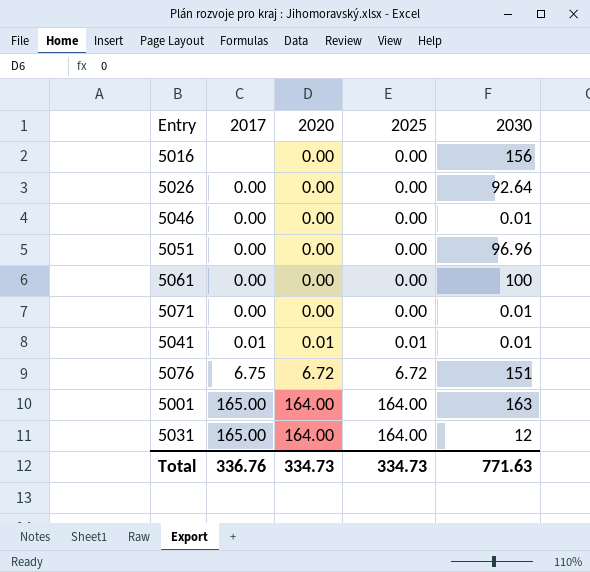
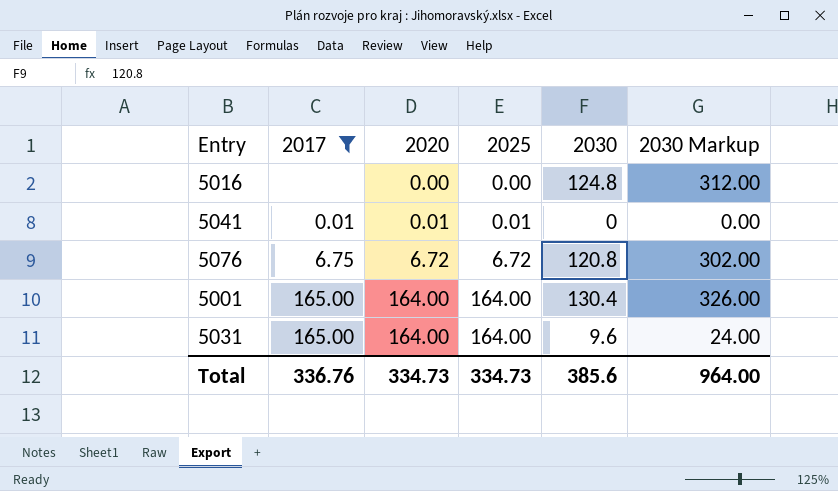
filter: none -> 2017 != 0.00
column 2030 Markup | formula: none -> [2030] * 2.5
5016 | 2030: 156 -> 124.8
5041 | 2030: 0.01 -> 0
5076 | 2030: 151 -> 120.8
5001 | 2030: 163 -> 130.4
5031 | 2030: 12 -> 9.6
Total | 2030: 771.63 -> 385.6

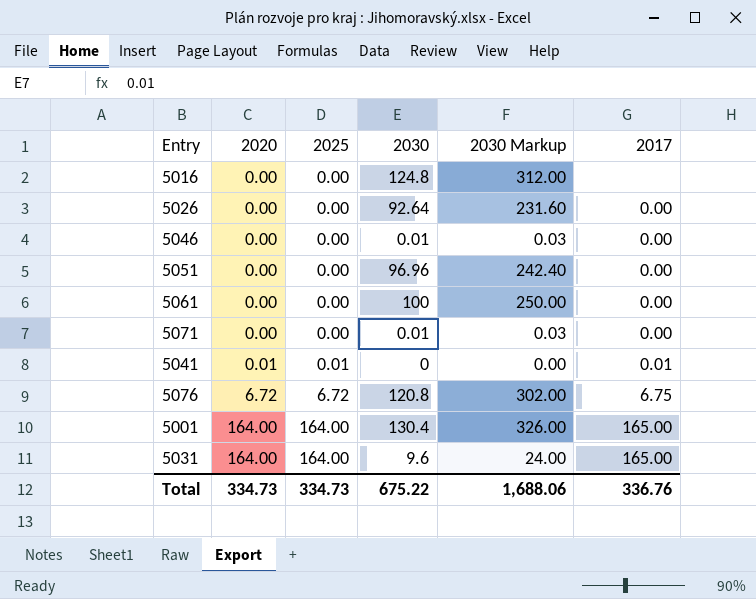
filter: 2017 != 0.00 -> none
column 2017 | position: 2 -> 6
Total | 2030: 385.6 -> 675.22
Total | 2030 Markup: 964.00 -> 1,688.06

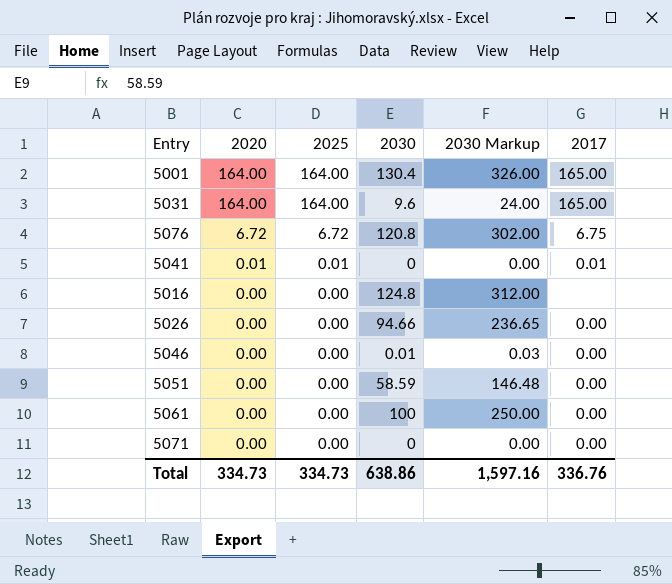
row order: 2020 ascending -> 2020 descending
5026 | 2030: 92.64 -> 94.66
5026 | 2030 Markup: 231.60 -> 236.65
5051 | 2030: 96.96 -> 58.59
5051 | 2030 Markup: 242.40 -> 146.48
5071 | 2030: 0.01 -> 0
5071 | 2030 Markup: 0.03 -> 0.00
Total | 2030: 675.22 -> 638.86
Total | 2030 Markup: 1,688.06 -> 1,597.16

